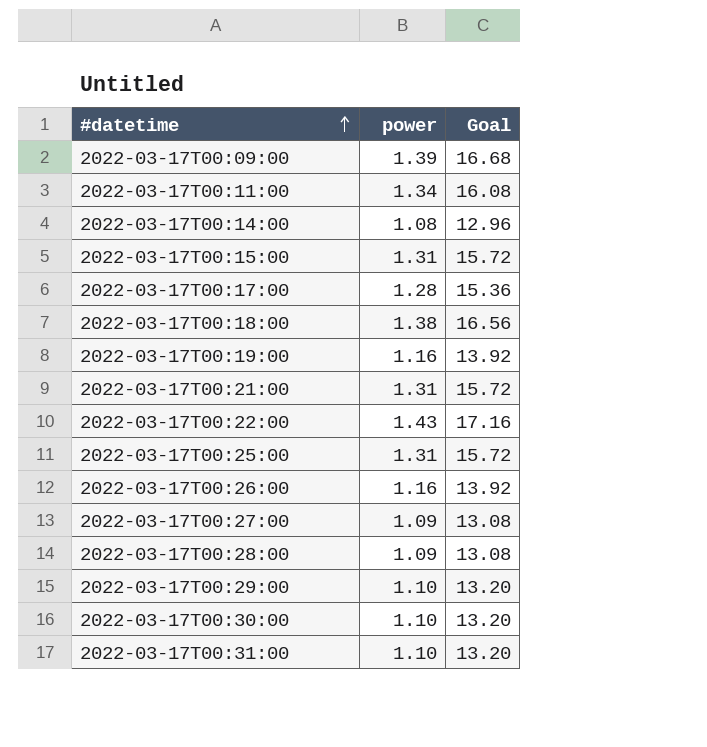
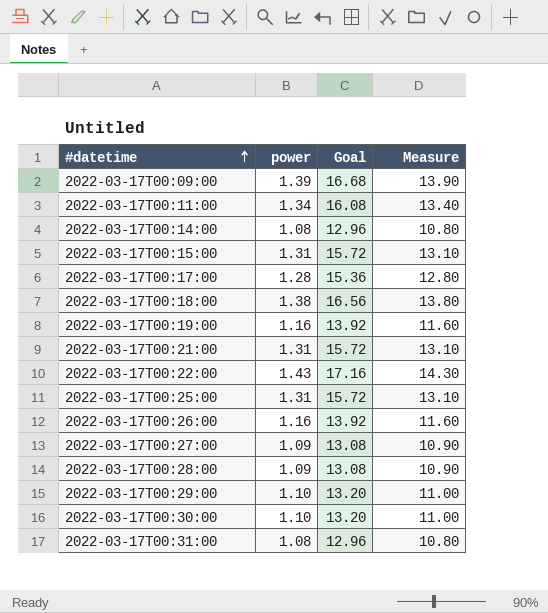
column Measure | formula: none -> [power] * 10
2022-03-17T00:31:00 | power: 1.10 -> 1.08
2022-03-17T00:31:00 | Goal: 13.20 -> 12.96

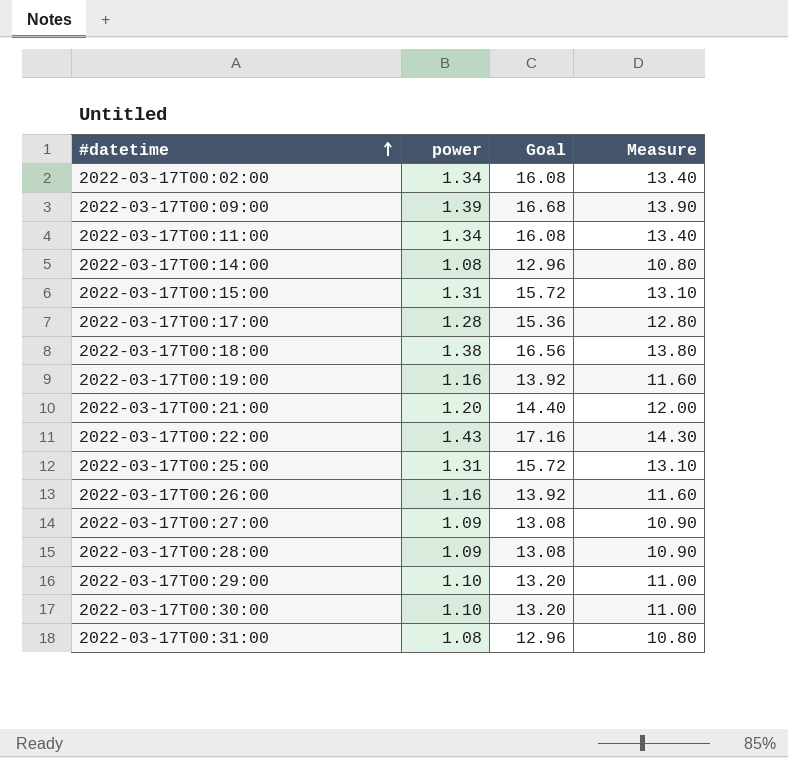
row 2022-03-17T00:02:00: none -> 1.34 | 16.08 | 13.40
2022-03-17T00:21:00 | power: 1.31 -> 1.20
2022-03-17T00:21:00 | Goal: 15.72 -> 14.40
2022-03-17T00:21:00 | Measure: 13.10 -> 12.00

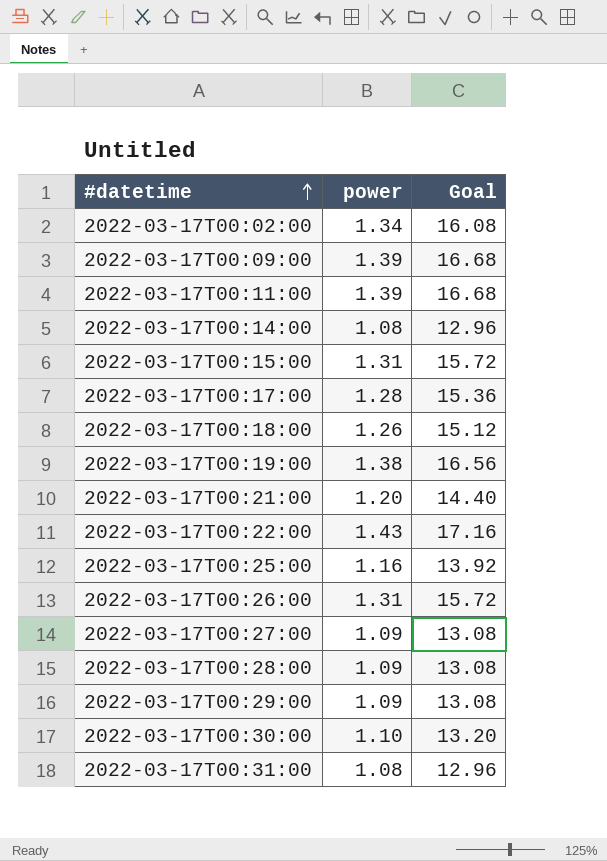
column Measure | formula: [power] * 10 -> none
2022-03-17T00:11:00 | power: 1.34 -> 1.39
2022-03-17T00:11:00 | Goal: 16.08 -> 16.68
2022-03-17T00:18:00 | power: 1.38 -> 1.26
2022-03-17T00:18:00 | Goal: 16.56 -> 15.12
2022-03-17T00:19:00 | power: 1.16 -> 1.38
2022-03-17T00:19:00 | Goal: 13.92 -> 16.56
2022-03-17T00:25:00 | power: 1.31 -> 1.16
2022-03-17T00:25:00 | Goal: 15.72 -> 13.92
2022-03-17T00:26:00 | power: 1.16 -> 1.31
2022-03-17T00:26:00 | Goal: 13.92 -> 15.72
2022-03-17T00:29:00 | power: 1.10 -> 1.09
2022-03-17T00:29:00 | Goal: 13.20 -> 13.08

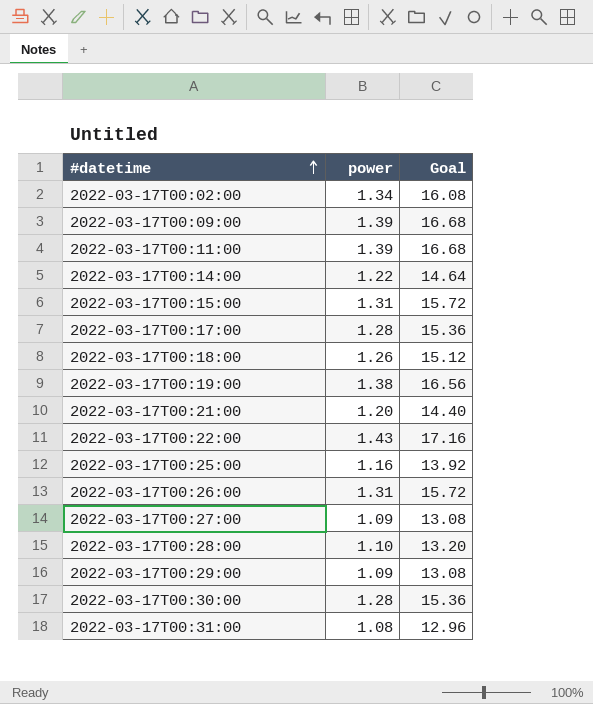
2022-03-17T00:14:00 | power: 1.08 -> 1.22
2022-03-17T00:14:00 | Goal: 12.96 -> 14.64
2022-03-17T00:28:00 | power: 1.09 -> 1.10
2022-03-17T00:28:00 | Goal: 13.08 -> 13.20
2022-03-17T00:30:00 | power: 1.10 -> 1.28
2022-03-17T00:30:00 | Goal: 13.20 -> 15.36

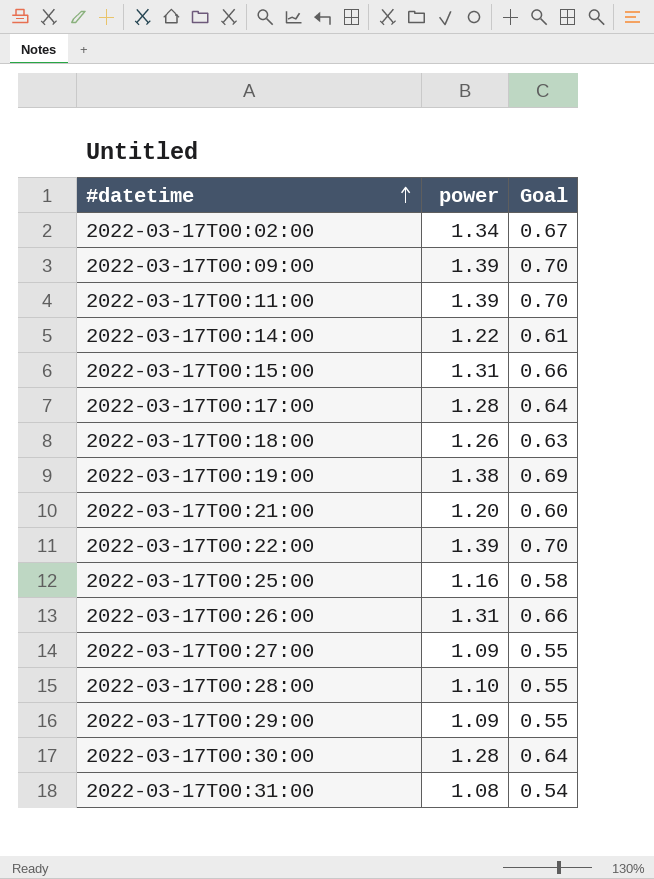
column Goal | formula: [power] * 12 -> [power] * 0.5
2022-03-17T00:22:00 | power: 1.43 -> 1.39

